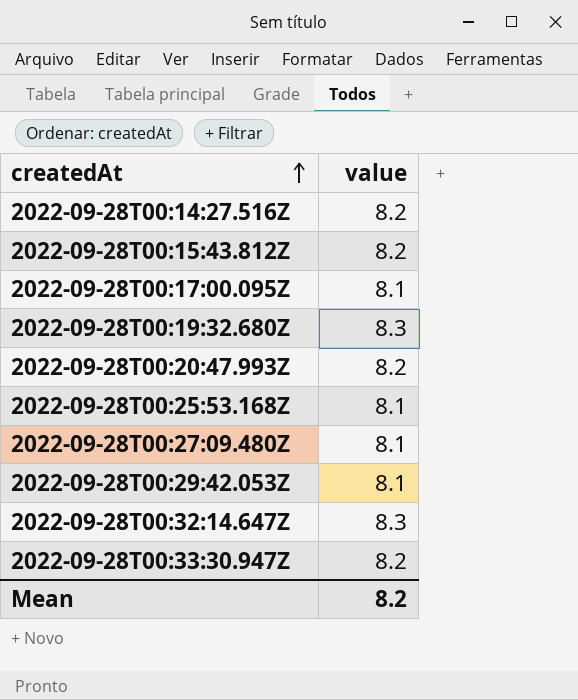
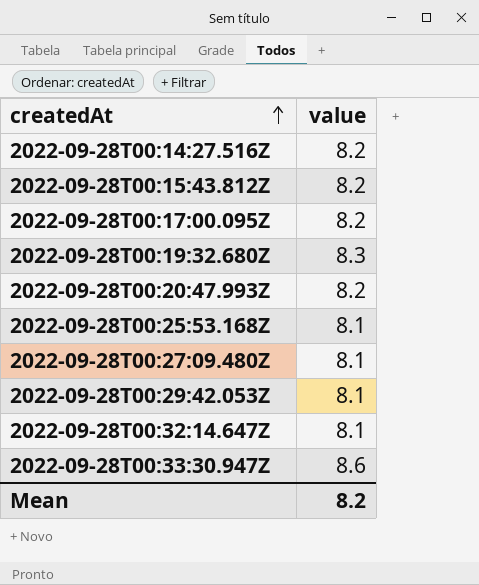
2022-09-28T00:17:00.095Z | value: 8.1 -> 8.2
2022-09-28T00:32:14.647Z | value: 8.3 -> 8.1
2022-09-28T00:33:30.947Z | value: 8.2 -> 8.6

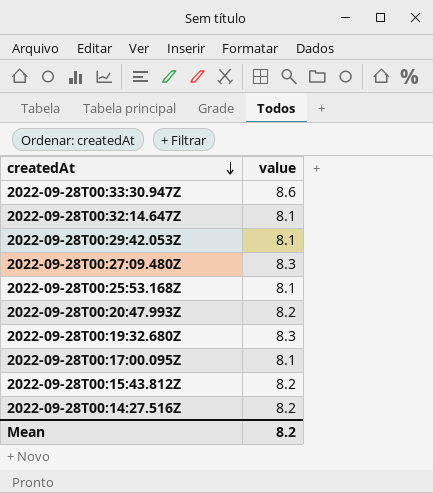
row order: createdAt ascending -> createdAt descending
2022-09-28T00:27:09.480Z | value: 8.1 -> 8.3
2022-09-28T00:17:00.095Z | value: 8.2 -> 8.1

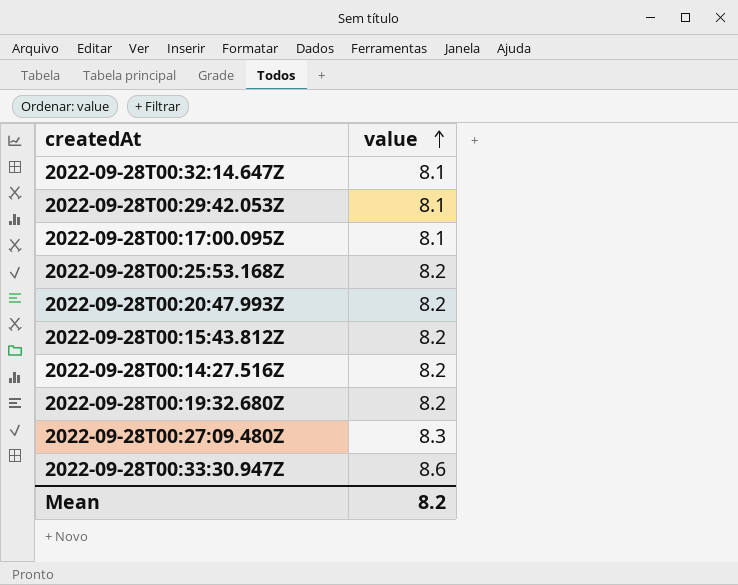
row order: createdAt descending -> value ascending
2022-09-28T00:25:53.168Z | value: 8.1 -> 8.2
2022-09-28T00:19:32.680Z | value: 8.3 -> 8.2

